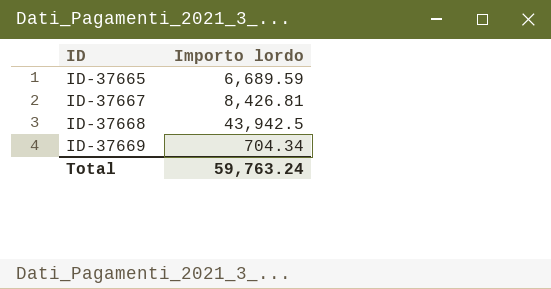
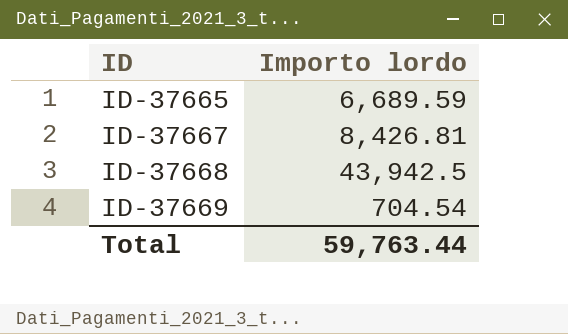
ID-37669 | Importo lordo: 704.34 -> 704.54
Total | Importo lordo: 59,763.24 -> 59,763.44

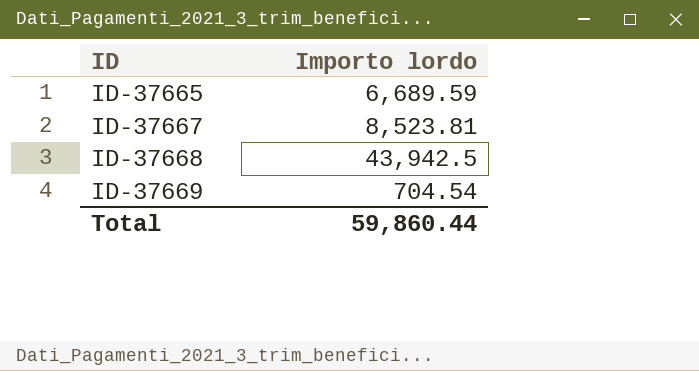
ID-37667 | Importo lordo: 8,426.81 -> 8,523.81
Total | Importo lordo: 59,763.44 -> 59,860.44

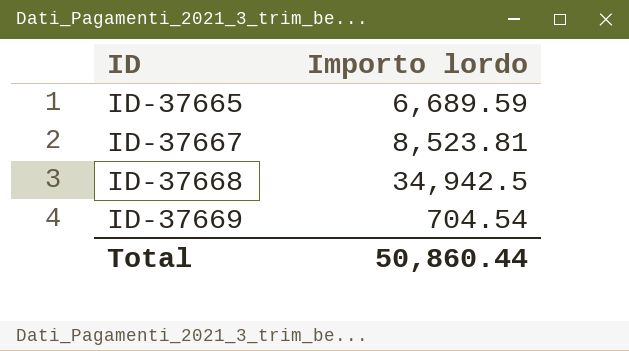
ID-37668 | Importo lordo: 43,942.5 -> 34,942.5
Total | Importo lordo: 59,860.44 -> 50,860.44

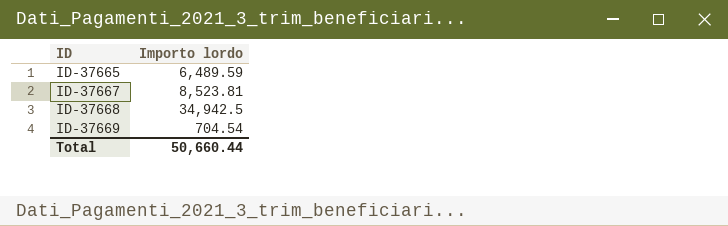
ID-37665 | Importo lordo: 6,689.59 -> 6,489.59
Total | Importo lordo: 50,860.44 -> 50,660.44

